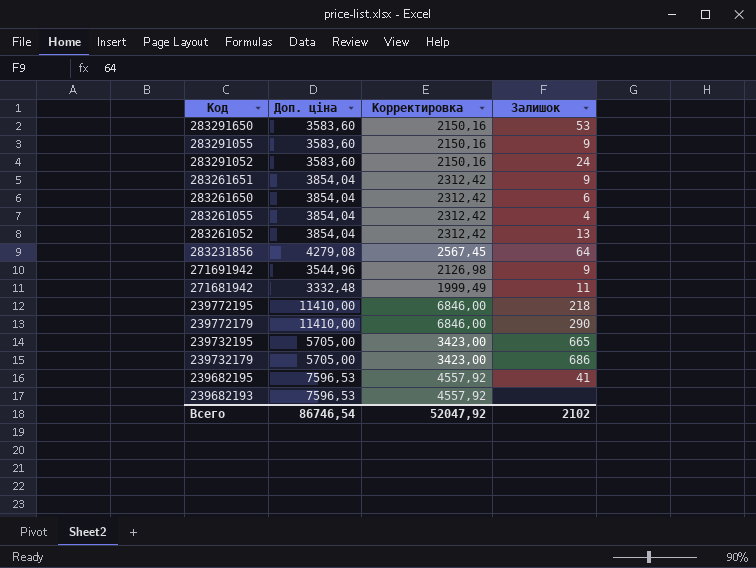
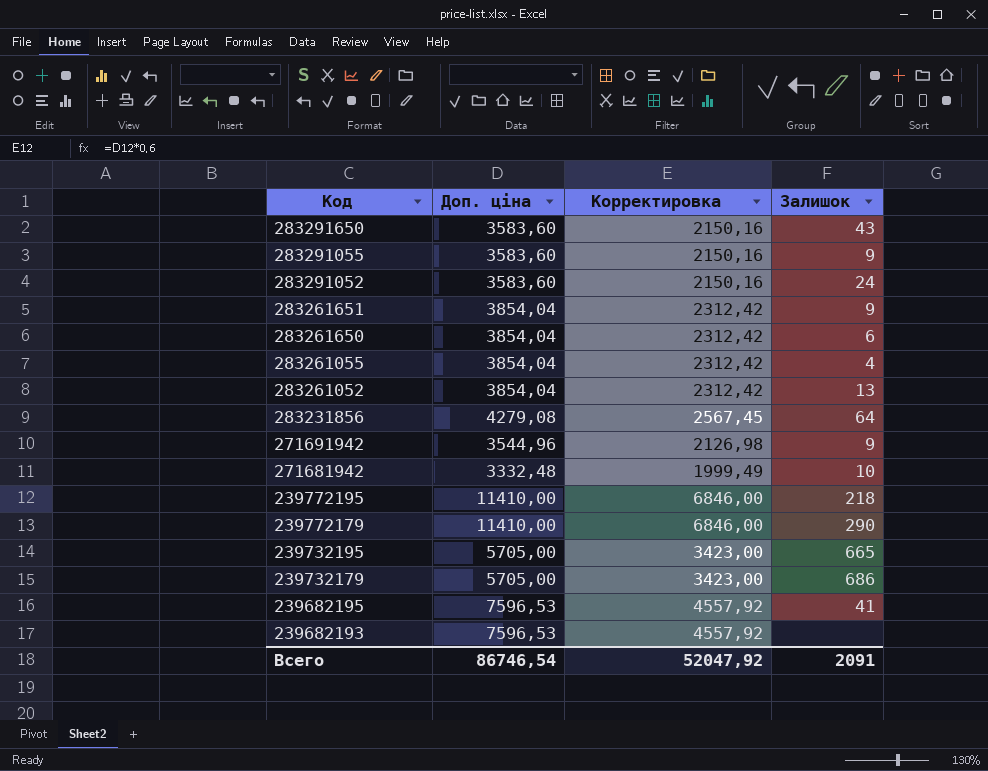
283291650 | Залишок: 53 -> 43
271681942 | Залишок: 11 -> 10
Всего | Залишок: 2102 -> 2091

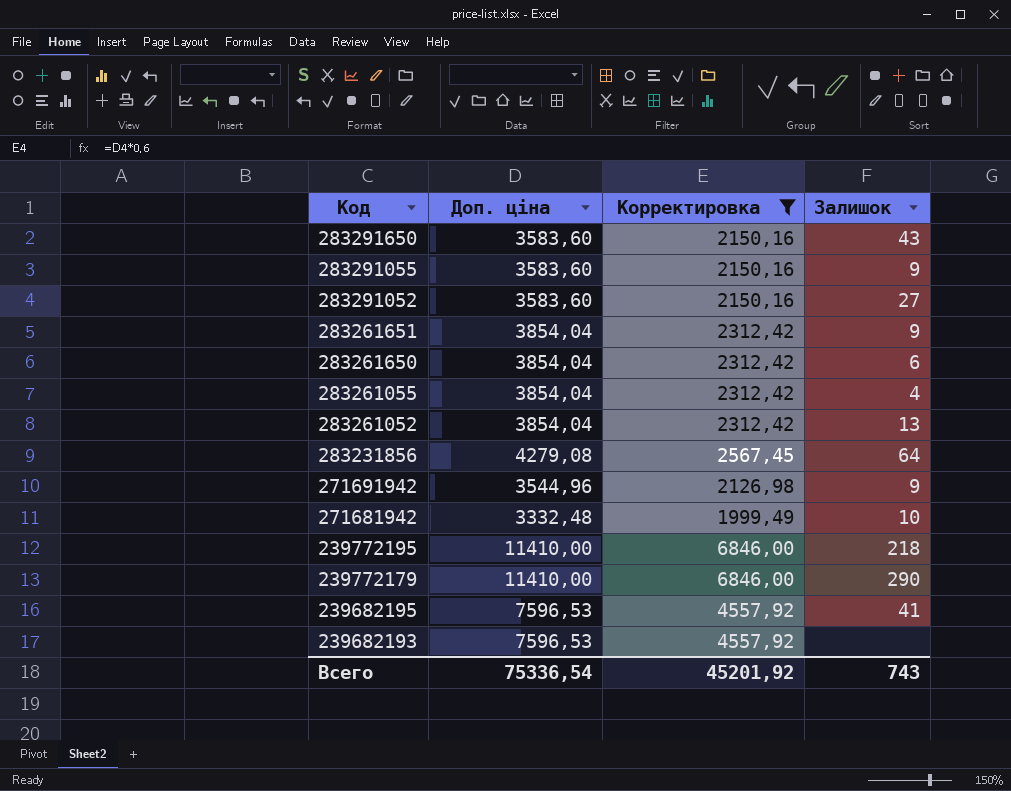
filter: none -> Корректировка != 3423,00
283291052 | Залишок: 24 -> 27
Всего | Доп. ціна: 86746,54 -> 75336,54
Всего | Корректировка: 52047,92 -> 45201,92
Всего | Залишок: 2091 -> 743

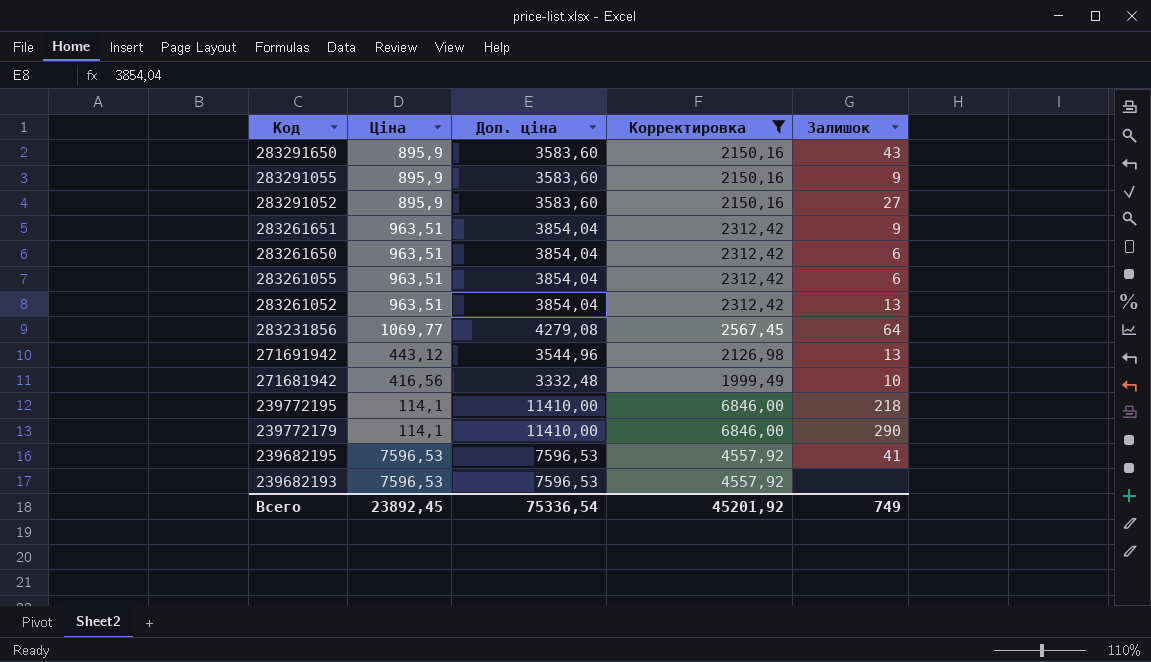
column Ціна | position: none -> 2
283261055 | Залишок: 4 -> 6
271691942 | Залишок: 9 -> 13
Всего | Залишок: 743 -> 749

